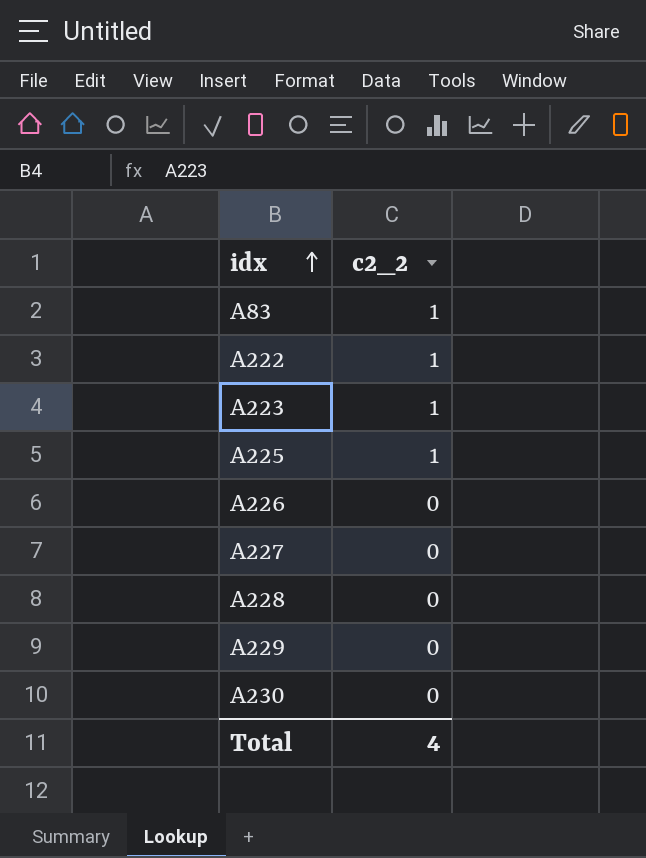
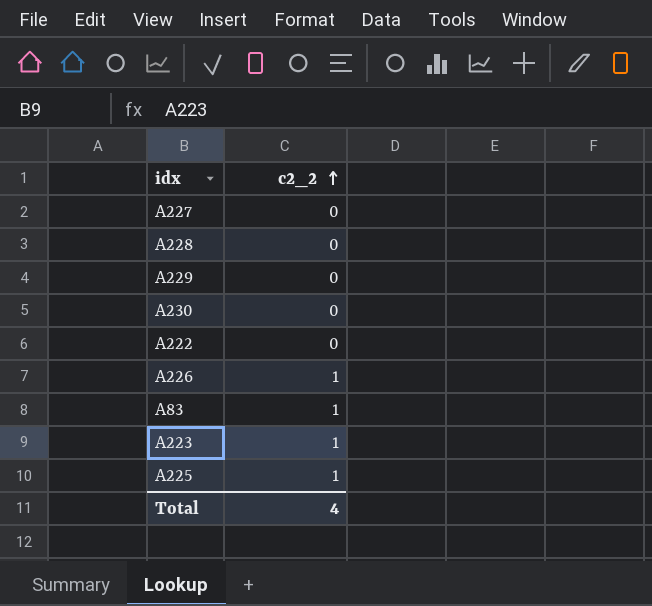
row order: idx ascending -> c2_2 ascending
A222 | c2_2: 1 -> 0
A226 | c2_2: 0 -> 1

